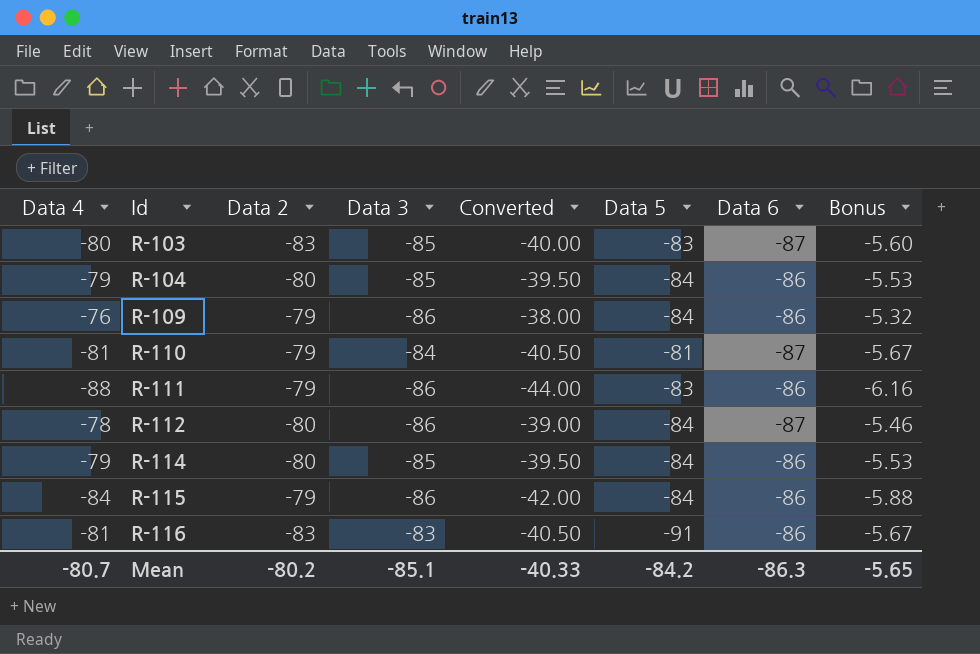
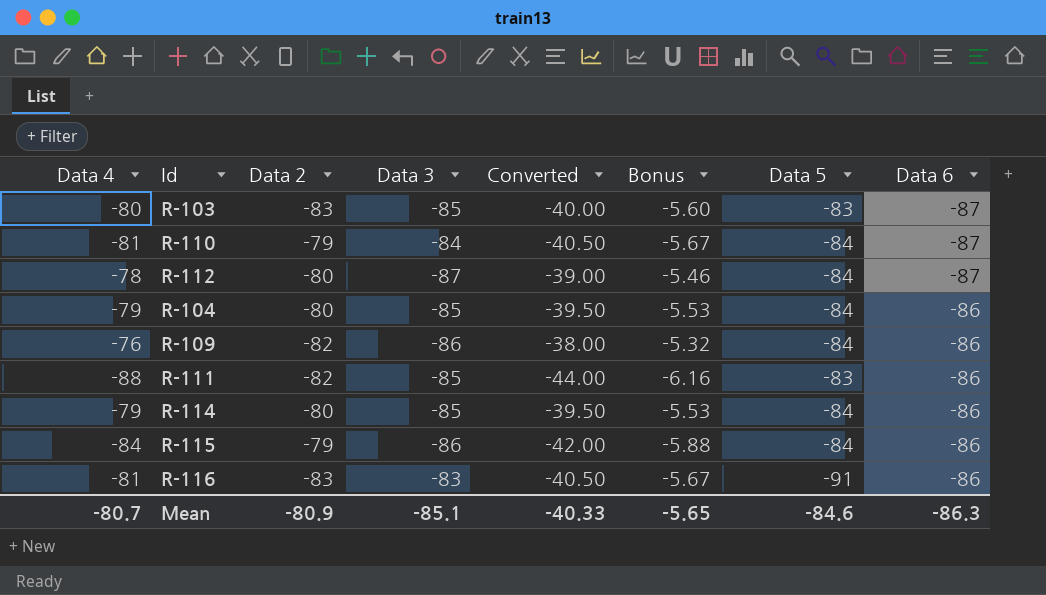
row order: Id ascending -> Data 6 ascending
column Bonus | position: 8 -> 6
R-110 | Data 5: -81 -> -84
R-112 | Data 3: -86 -> -87
R-109 | Data 2: -79 -> -82
R-111 | Data 2: -79 -> -82
R-111 | Data 3: -86 -> -85
Mean | Data 2: -80.2 -> -80.9
Mean | Data 5: -84.2 -> -84.6

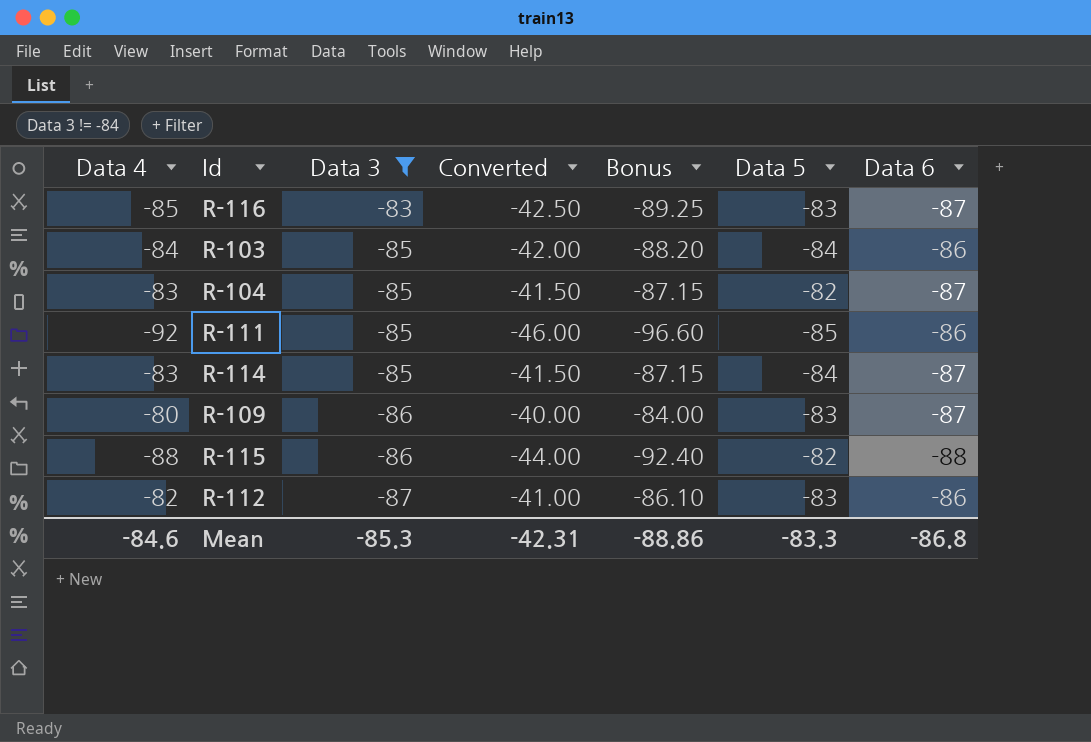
filter: none -> Data 3 != -84
row order: Data 6 ascending -> Data 3 descending
column Data 2 | position: 3 -> none
column Bonus | formula: [Data 4] * 0.07 -> [Data 4] * 1.05
R-116 | Data 4: -81 -> -85
R-116 | Converted: -40.50 -> -42.50
R-116 | Data 5: -91 -> -83
R-116 | Data 6: -86 -> -87
R-103 | Data 4: -80 -> -84
R-103 | Converted: -40.00 -> -42.00
R-103 | Data 5: -83 -> -84
R-103 | Data 6: -87 -> -86
R-104 | Data 4: -79 -> -83
R-104 | Converted: -39.50 -> -41.50
R-104 | Data 5: -84 -> -82
R-104 | Data 6: -86 -> -87
R-111 | Data 4: -88 -> -92
R-111 | Converted: -44.00 -> -46.00
R-111 | Data 5: -83 -> -85
R-114 | Data 4: -79 -> -83
R-114 | Converted: -39.50 -> -41.50
R-114 | Data 6: -86 -> -87
R-109 | Data 4: -76 -> -80
R-109 | Converted: -38.00 -> -40.00
R-109 | Data 5: -84 -> -83
R-109 | Data 6: -86 -> -87
R-115 | Data 4: -84 -> -88
R-115 | Converted: -42.00 -> -44.00
R-115 | Data 5: -84 -> -82
R-115 | Data 6: -86 -> -88
R-112 | Data 4: -78 -> -82
R-112 | Converted: -39.00 -> -41.00
R-112 | Data 5: -84 -> -83
R-112 | Data 6: -87 -> -86
Mean | Data 4: -80.7 -> -84.6
Mean | Data 3: -85.1 -> -85.3
Mean | Converted: -40.33 -> -42.31
Mean | Bonus: -5.65 -> -88.86
Mean | Data 5: -84.6 -> -83.3
Mean | Data 6: -86.3 -> -86.8

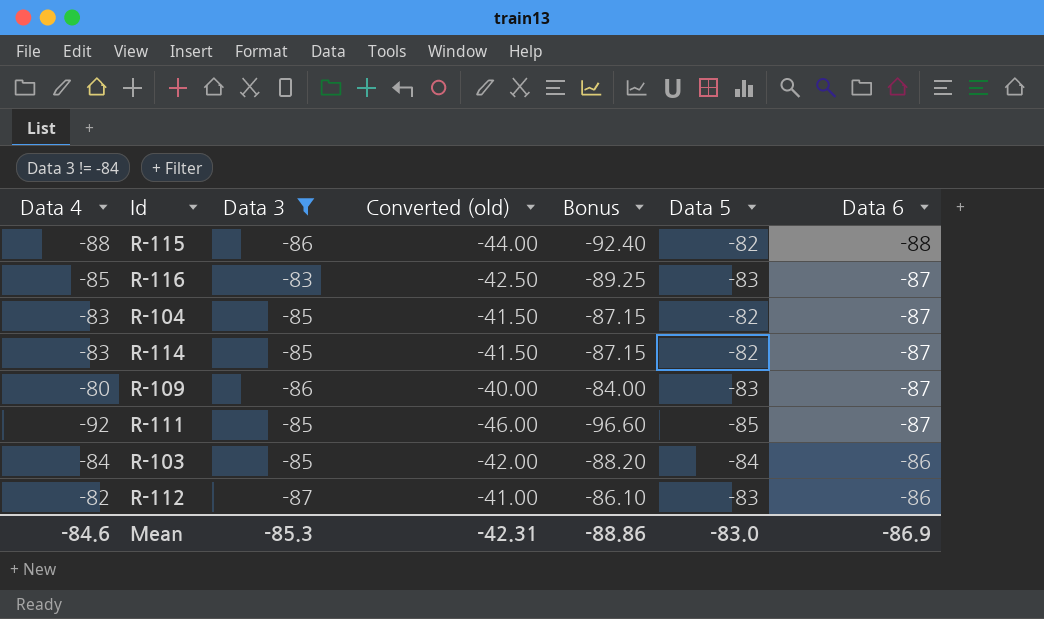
row order: Data 3 descending -> Data 6 ascending
column name: Converted -> Converted (old)
R-114 | Data 5: -84 -> -82
R-111 | Data 6: -86 -> -87
Mean | Data 5: -83.3 -> -83.0
Mean | Data 6: -86.8 -> -86.9

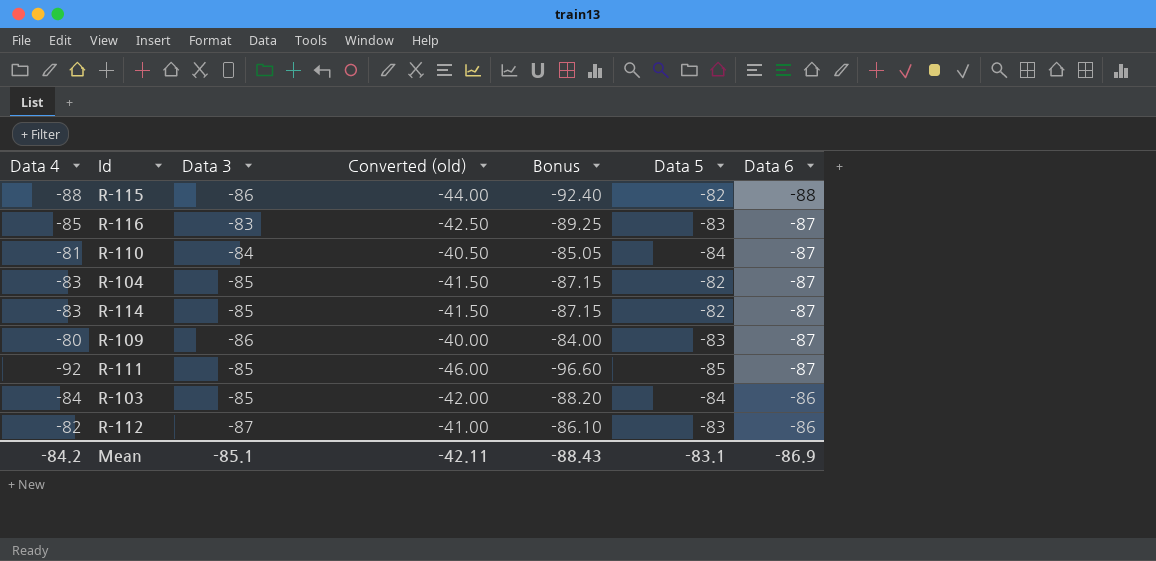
filter: Data 3 != -84 -> none
Mean | Data 4: -84.6 -> -84.2
Mean | Data 3: -85.3 -> -85.1
Mean | Converted (old): -42.31 -> -42.11
Mean | Bonus: -88.86 -> -88.43
Mean | Data 5: -83.0 -> -83.1

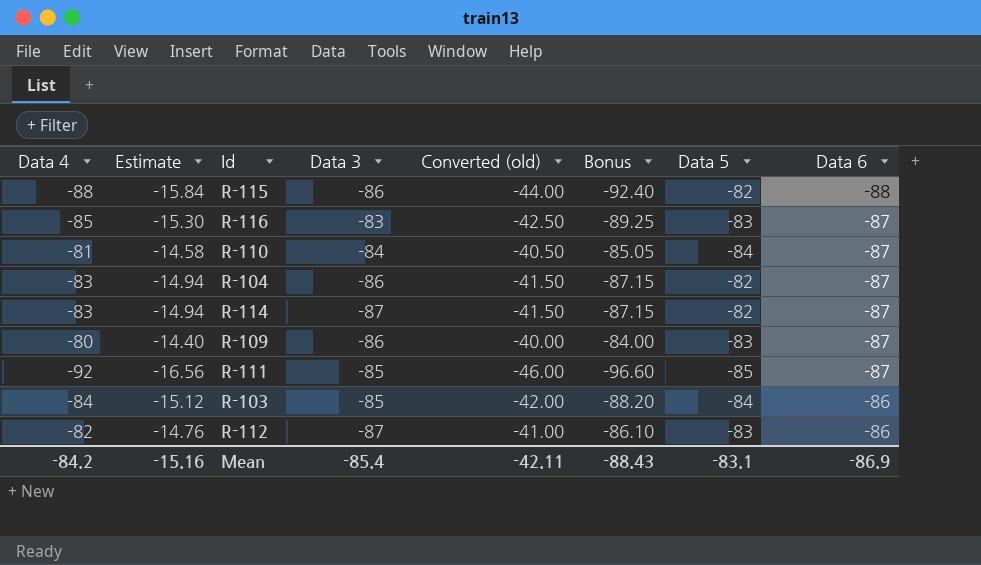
column Estimate | formula: none -> [Data 4] * 0.18
R-104 | Data 3: -85 -> -86
R-114 | Data 3: -85 -> -87
Mean | Data 3: -85.1 -> -85.4

